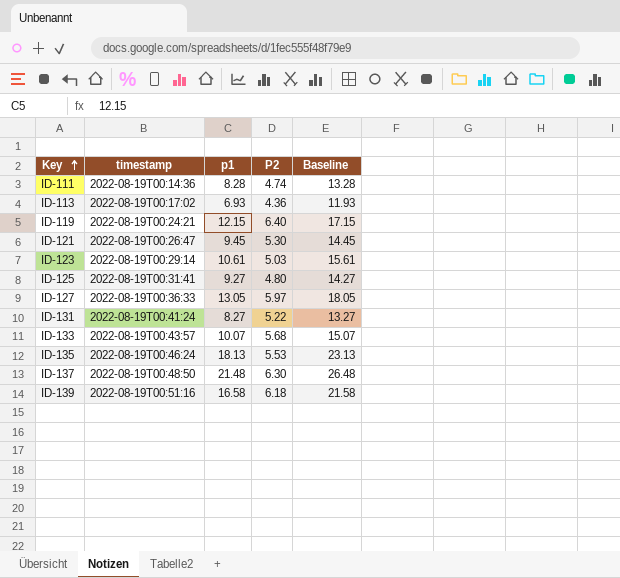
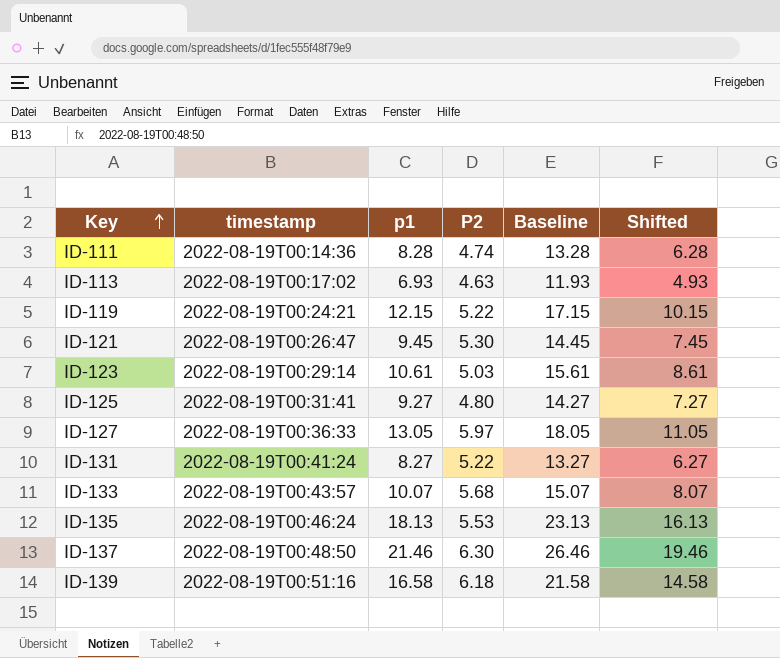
column Shifted | formula: none -> [p1] - 2
ID-113 | P2: 4.36 -> 4.63
ID-119 | P2: 6.40 -> 5.22
ID-137 | p1: 21.48 -> 21.46
ID-137 | Baseline: 26.48 -> 26.46

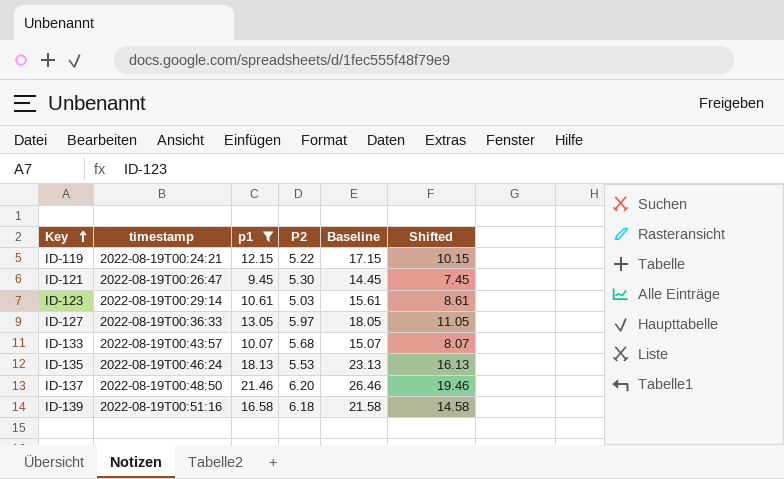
filter: none -> p1 >= 9.45
ID-137 | P2: 6.30 -> 6.20

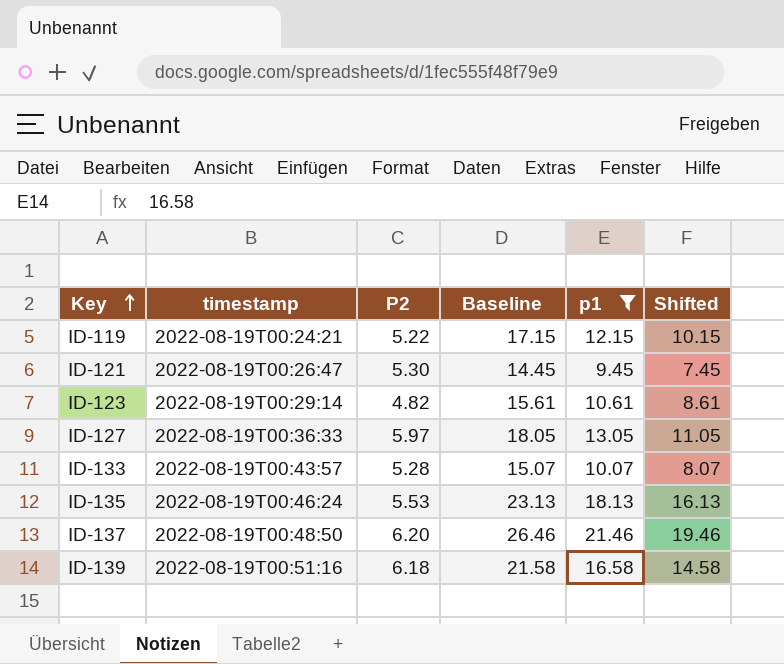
column p1 | position: 3 -> 5
ID-123 | P2: 5.03 -> 4.82
ID-133 | P2: 5.68 -> 5.28

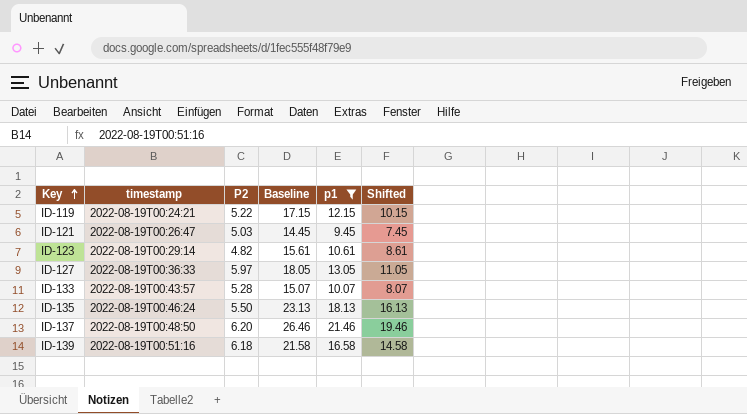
ID-121 | P2: 5.30 -> 5.03
ID-135 | P2: 5.53 -> 5.50

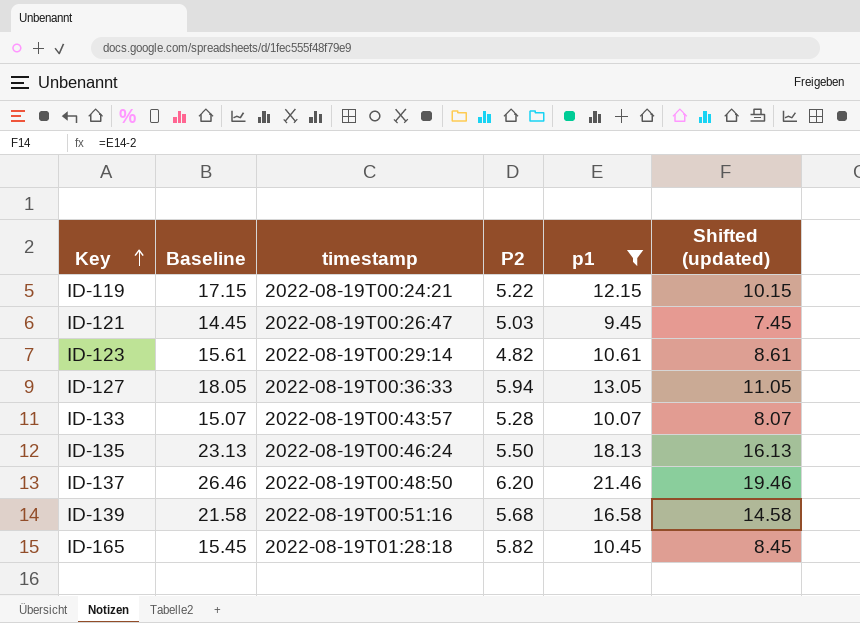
column Baseline | position: 4 -> 2
column name: Shifted -> Shifted (updated)
ID-127 | P2: 5.97 -> 5.94
ID-139 | P2: 6.18 -> 5.68
row ID-165: none -> 15.45 | 2022-08-19T01:28:18 | 5.82 | 10.45 | 8.45

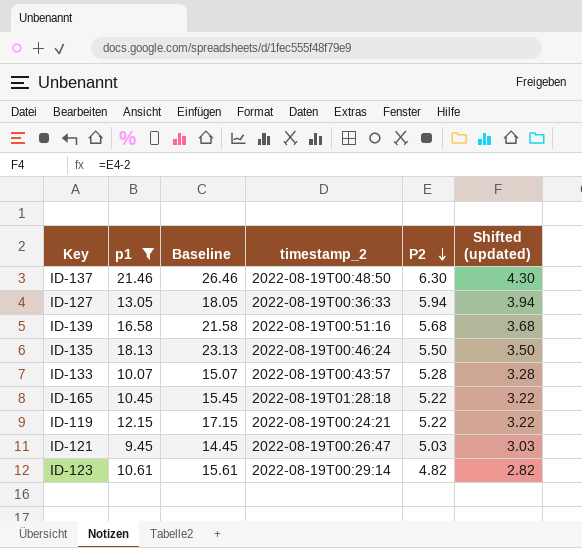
row order: Key ascending -> P2 descending
column p1 | position: 5 -> 2
column name: timestamp -> timestamp_2
column Shifted (updated) | formula: [p1] - 2 -> [P2] - 2
ID-137 | P2: 6.20 -> 6.30
ID-165 | P2: 5.82 -> 5.22

